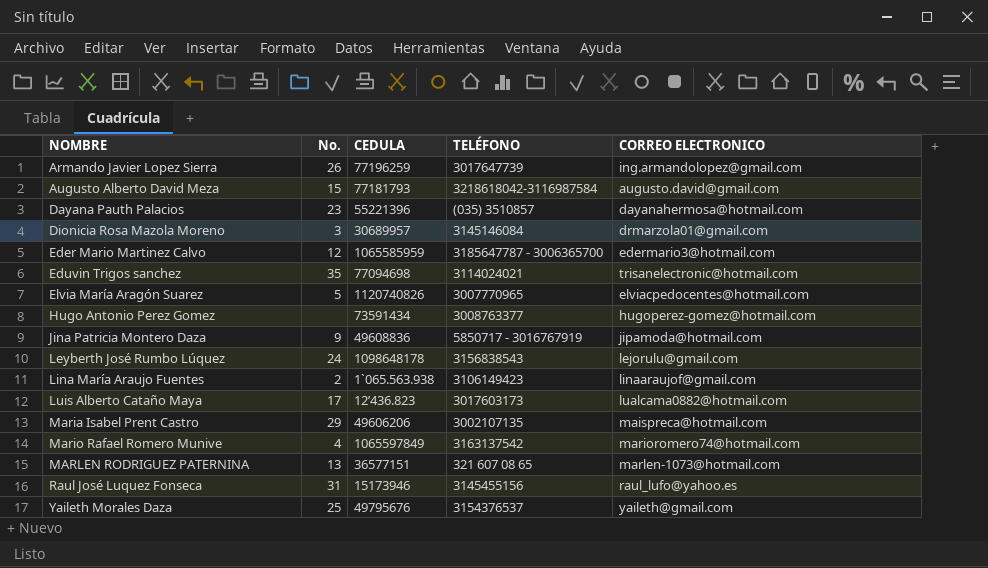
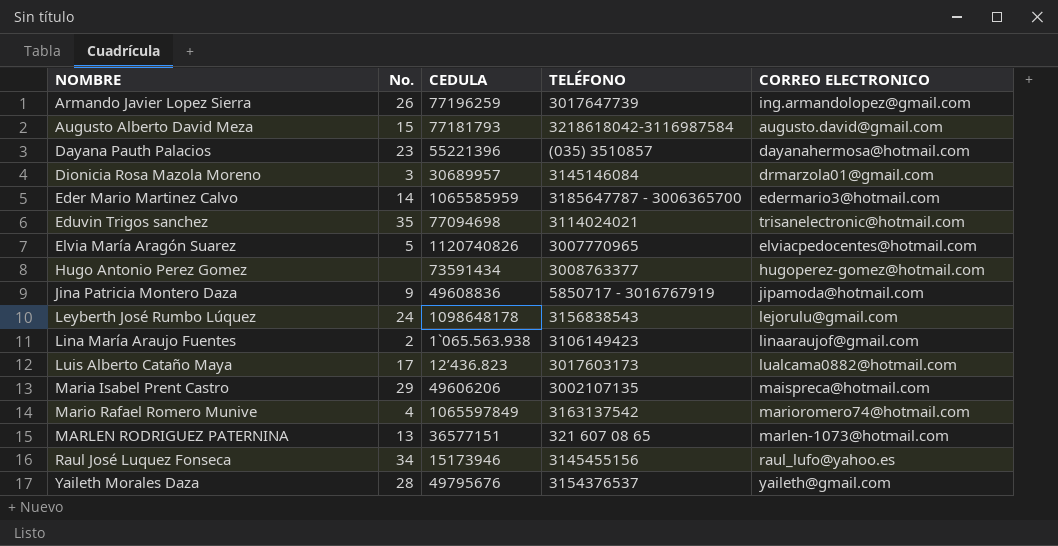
Eder Mario Martinez Calvo | No.: 12 -> 14
Raul José Luquez Fonseca | No.: 31 -> 34
Yaileth Morales Daza | No.: 25 -> 28

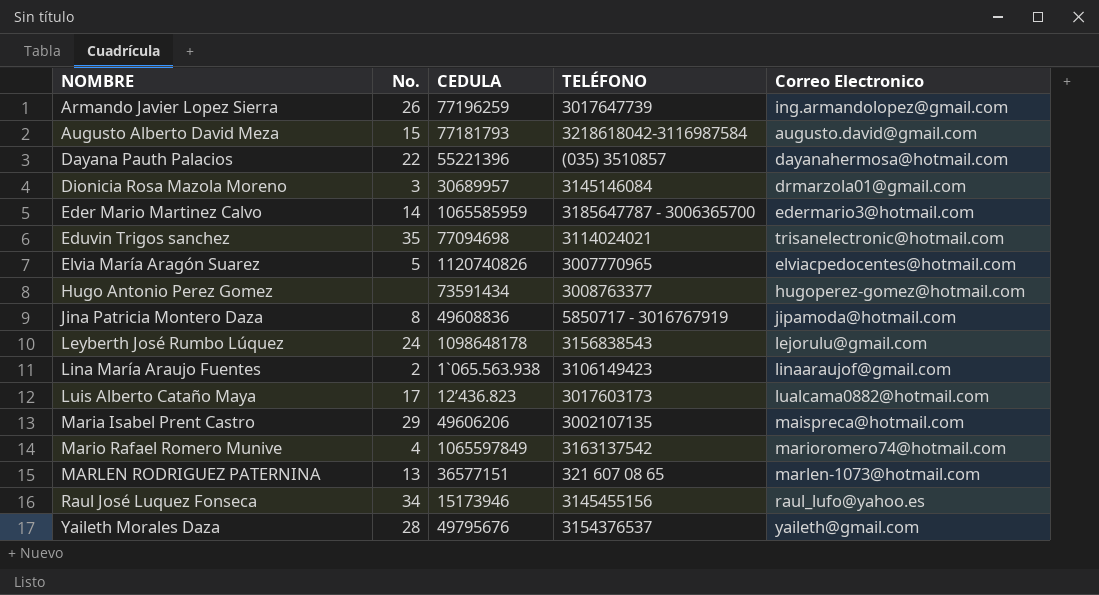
column name: CORREO ELECTRONICO -> Correo Electronico
Dayana Pauth Palacios | No.: 23 -> 22
Jina Patricia Montero Daza | No.: 9 -> 8

